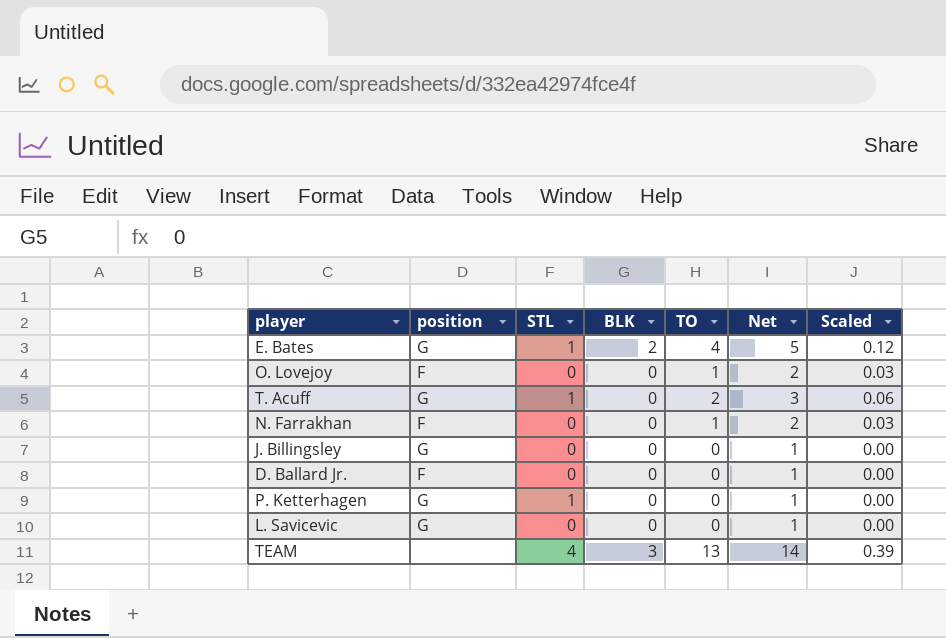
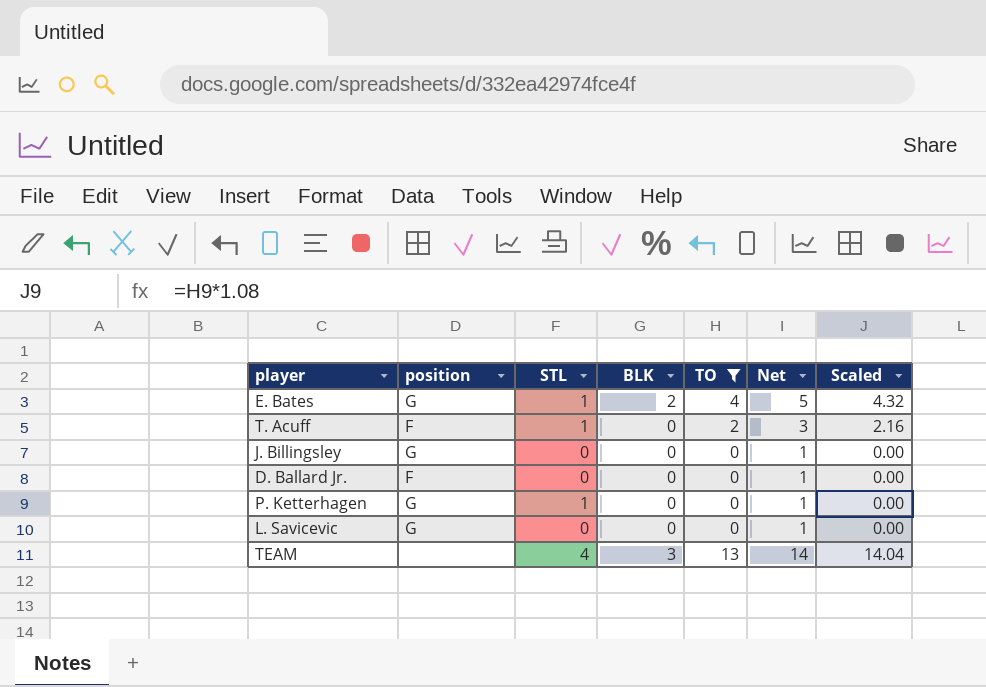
filter: none -> TO != 1
column Scaled | formula: [TO] * 0.03 -> [TO] * 1.08
T. Acuff | position: G -> F

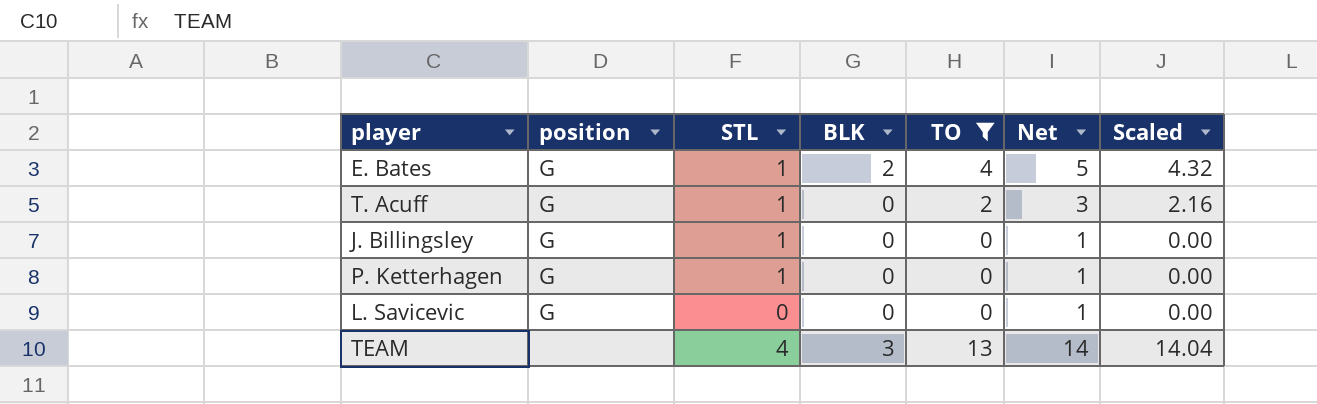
row D. Ballard Jr.: F | 0 | 0 | 0 | 1 | 0.00 -> none
T. Acuff | position: F -> G
J. Billingsley | STL: 0 -> 1

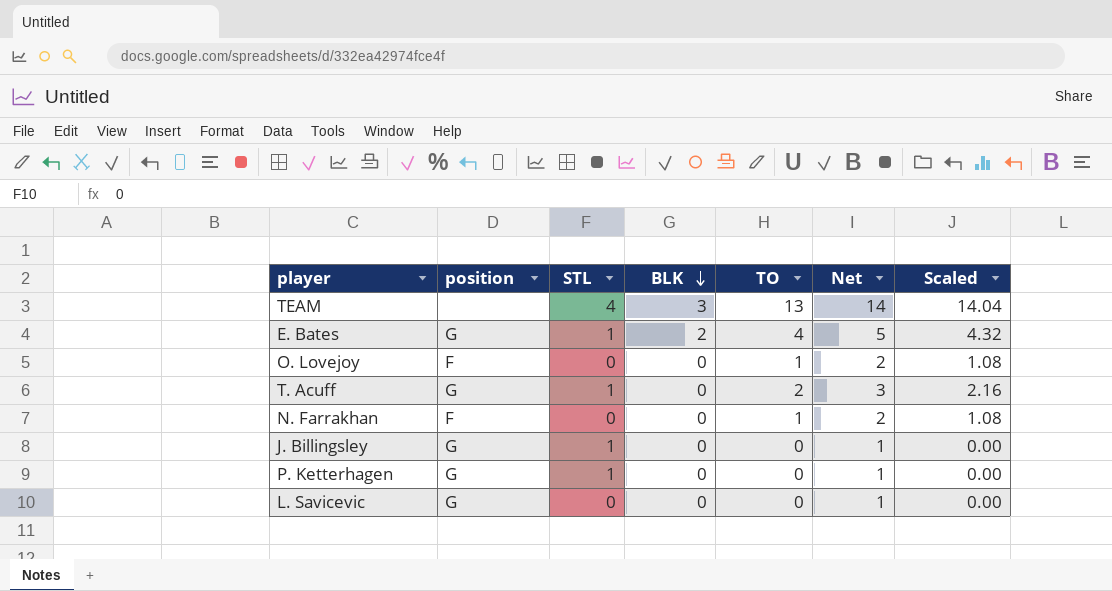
filter: TO != 1 -> none
row order: none -> BLK descending

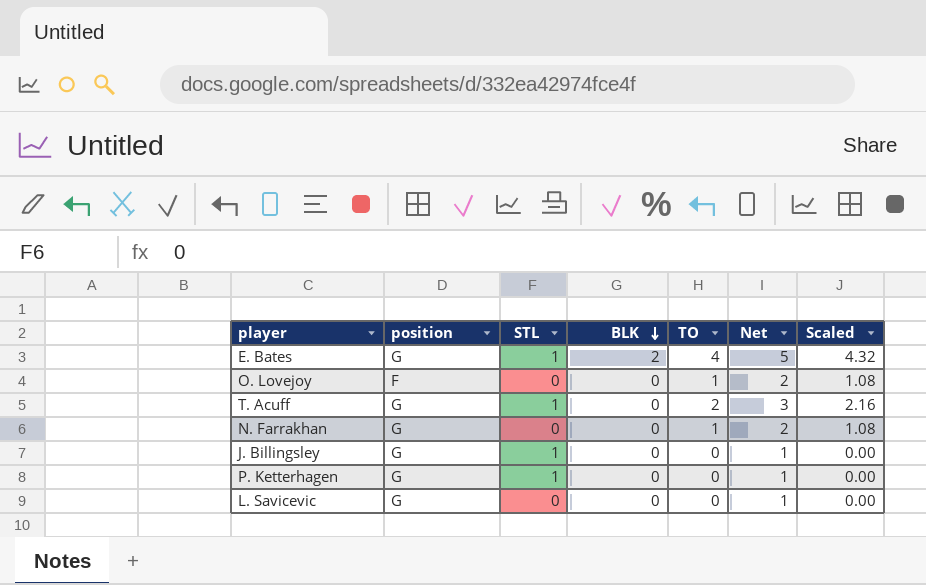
row TEAM: none | 4 | 3 | 13 | 14 | 14.04 -> none
N. Farrakhan | position: F -> G

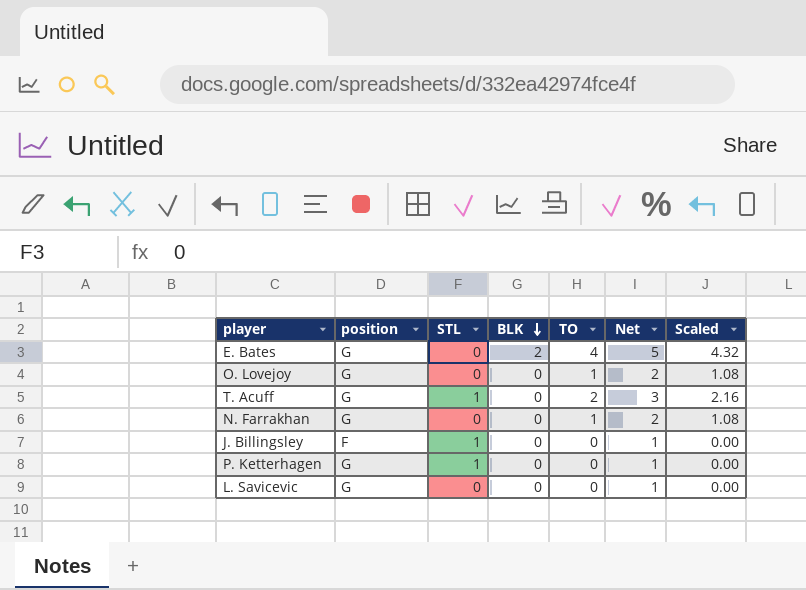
E. Bates | STL: 1 -> 0
O. Lovejoy | position: F -> G
J. Billingsley | position: G -> F

